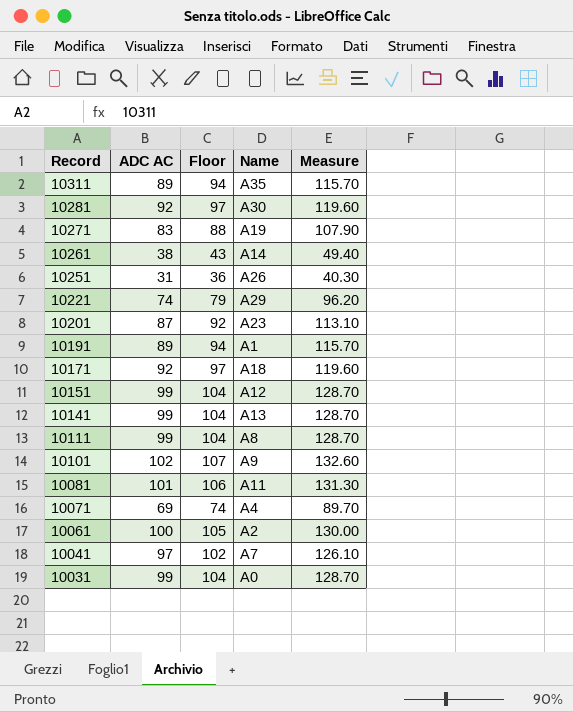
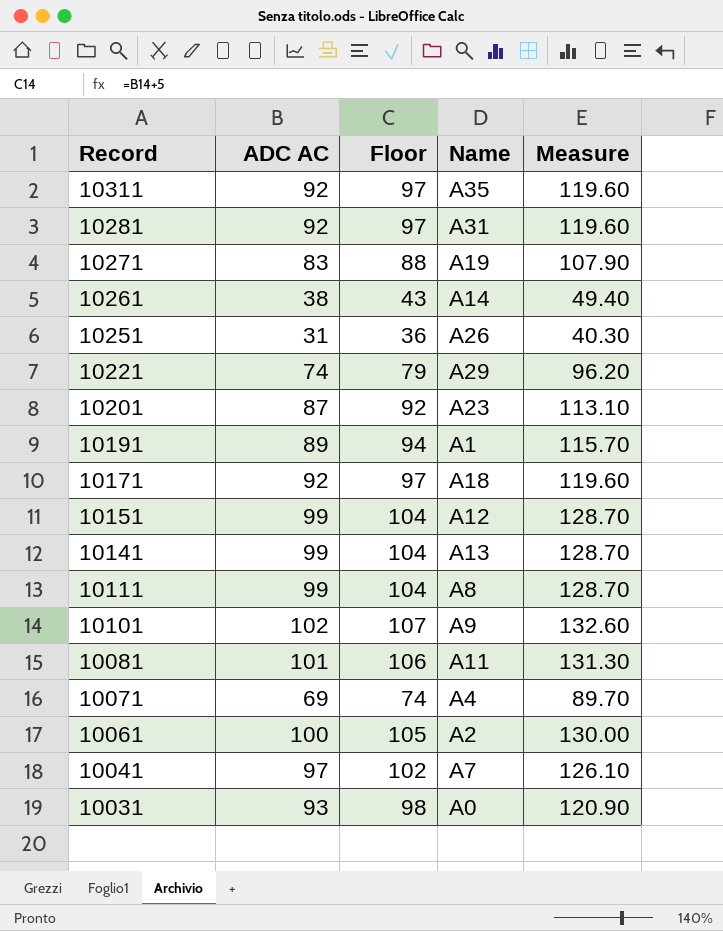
10311 | ADC AC: 89 -> 92
10311 | Floor: 94 -> 97
10311 | Measure: 115.70 -> 119.60
10281 | Name: A30 -> A31
10031 | ADC AC: 99 -> 93
10031 | Floor: 104 -> 98
10031 | Measure: 128.70 -> 120.90

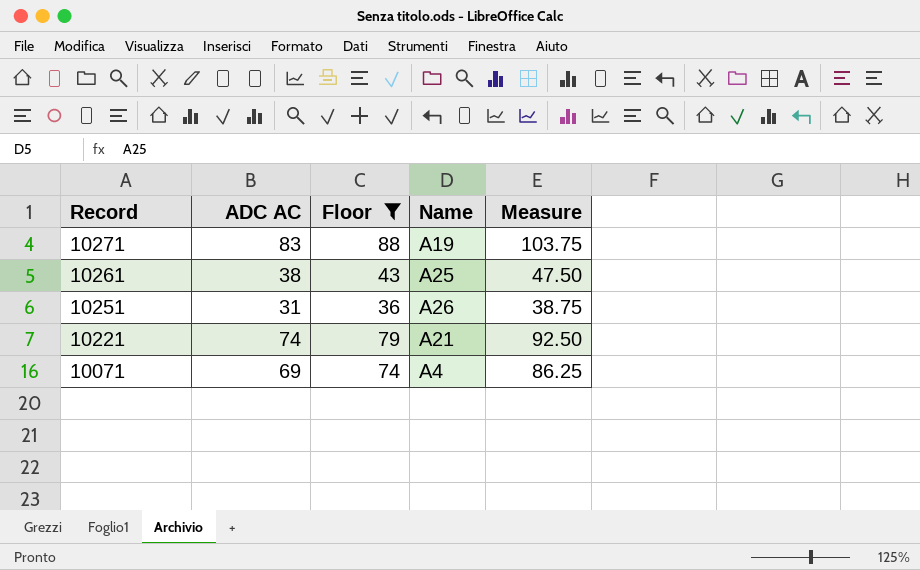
filter: none -> Floor <= 88
column Measure | formula: [ADC AC] * 1.3 -> [ADC AC] * 1.25
10261 | Name: A14 -> A25
10221 | Name: A29 -> A21

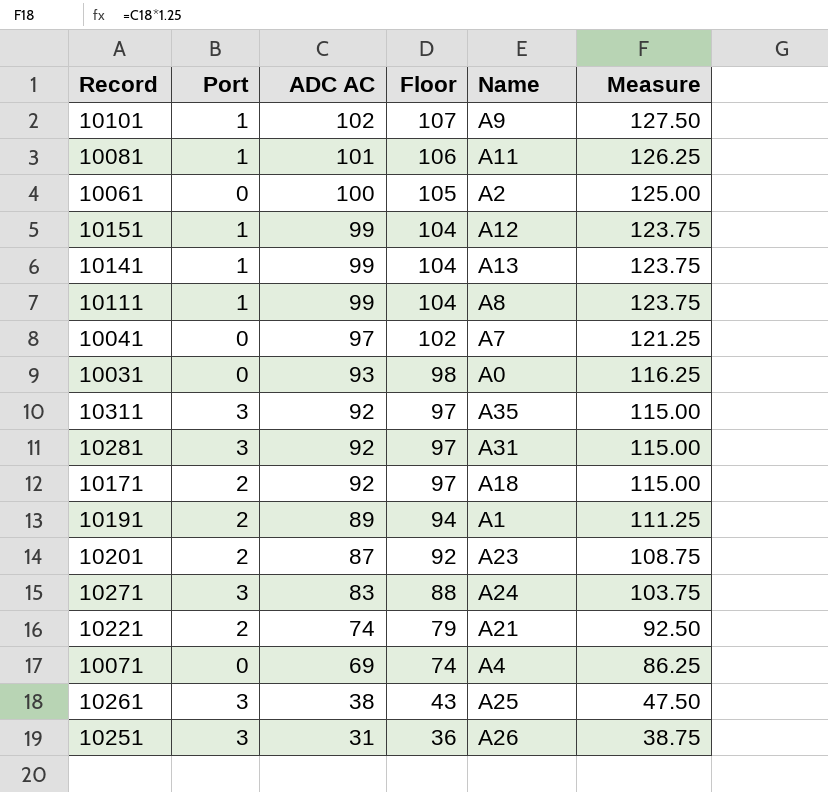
filter: Floor <= 88 -> none
row order: Record descending -> ADC AC descending
column Port | position: none -> 2
10271 | Name: A19 -> A24

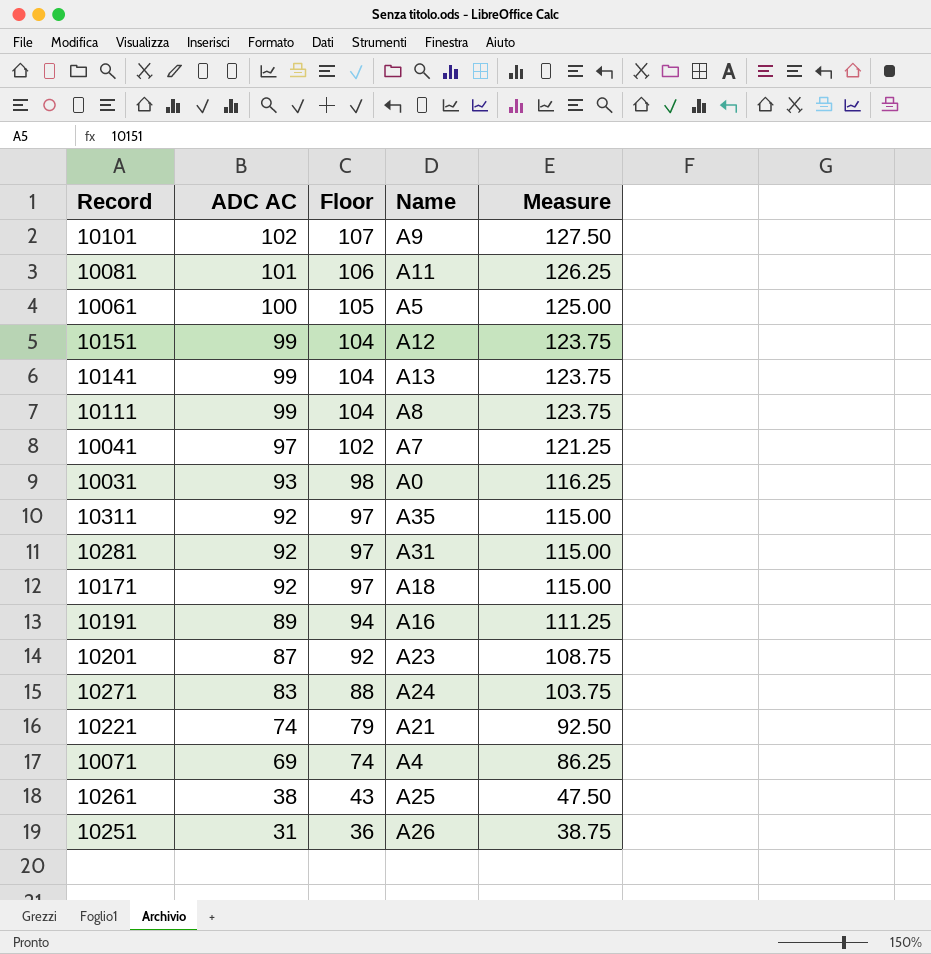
column Port | position: 2 -> none
10061 | Name: A2 -> A5
10191 | Name: A1 -> A16

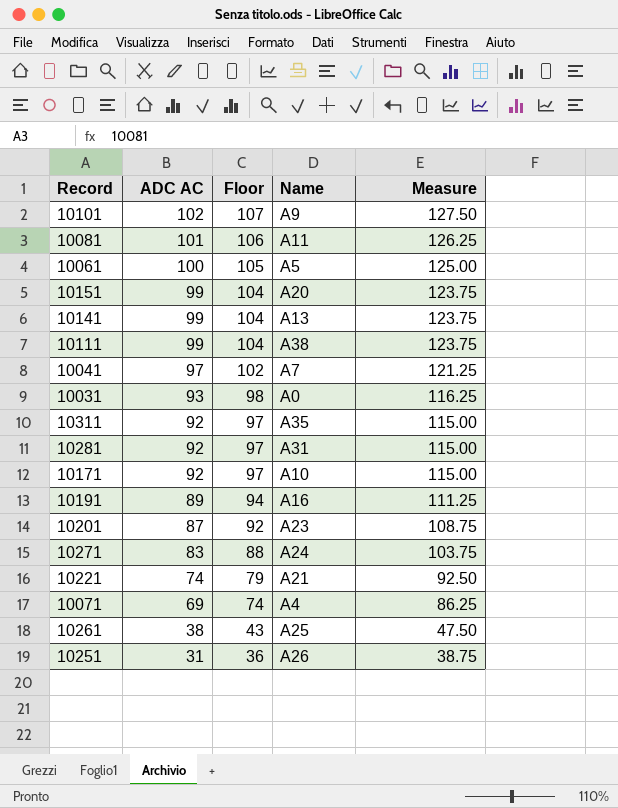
10151 | Name: A12 -> A20
10111 | Name: A8 -> A38
10171 | Name: A18 -> A10

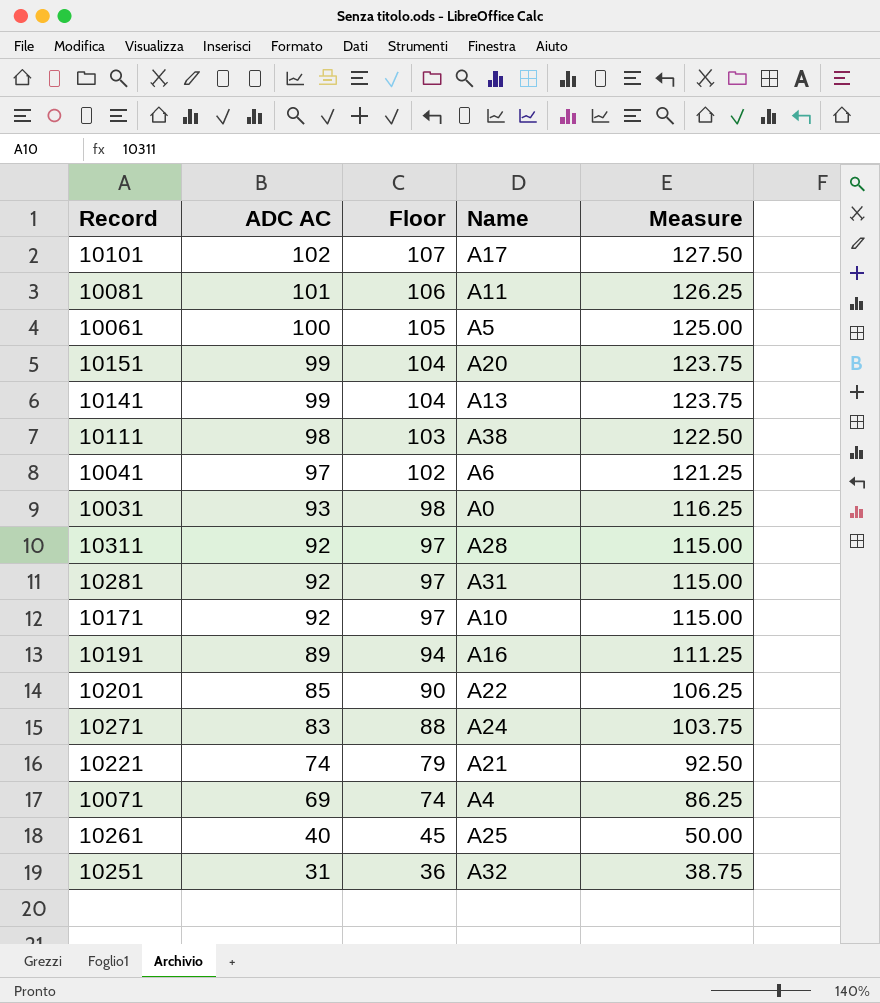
10101 | Name: A9 -> A17
10111 | ADC AC: 99 -> 98
10111 | Floor: 104 -> 103
10111 | Measure: 123.75 -> 122.50
10041 | Name: A7 -> A6
10311 | Name: A35 -> A28
10201 | ADC AC: 87 -> 85
10201 | Floor: 92 -> 90
10201 | Name: A23 -> A22
10201 | Measure: 108.75 -> 106.25
10261 | ADC AC: 38 -> 40
10261 | Floor: 43 -> 45
10261 | Measure: 47.50 -> 50.00
10251 | Name: A26 -> A32

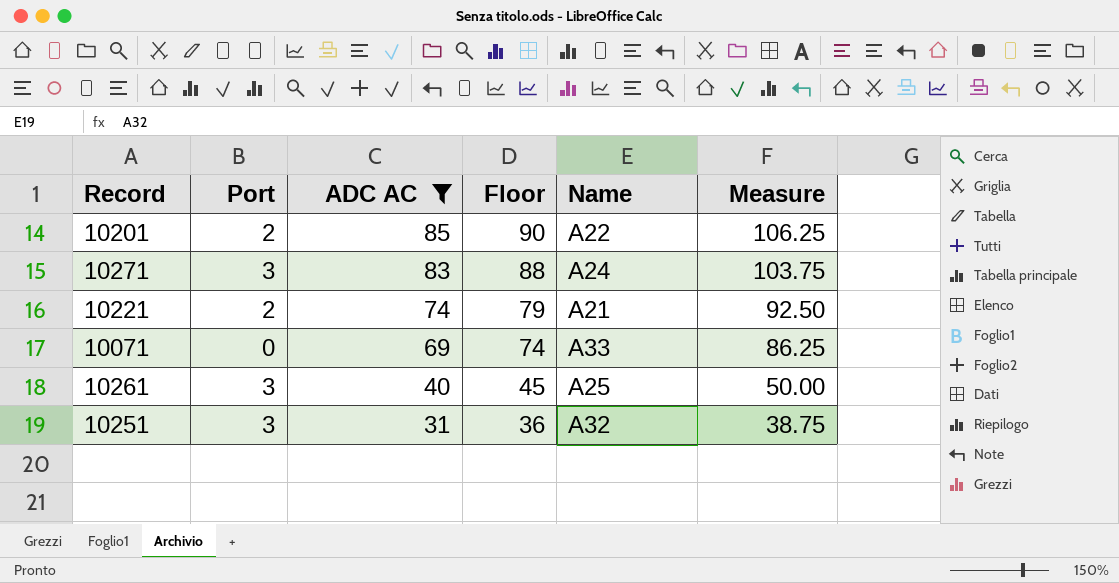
filter: none -> ADC AC <= 85
column Port | position: none -> 2
10071 | Name: A4 -> A33

